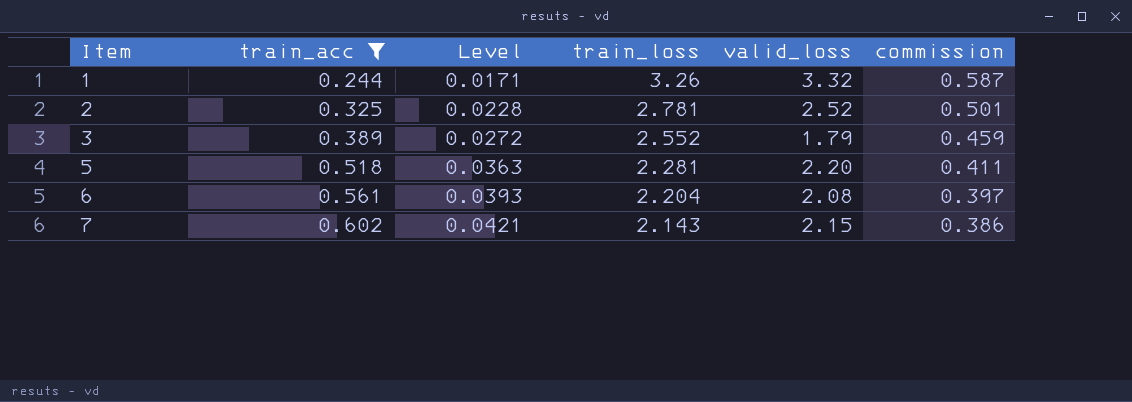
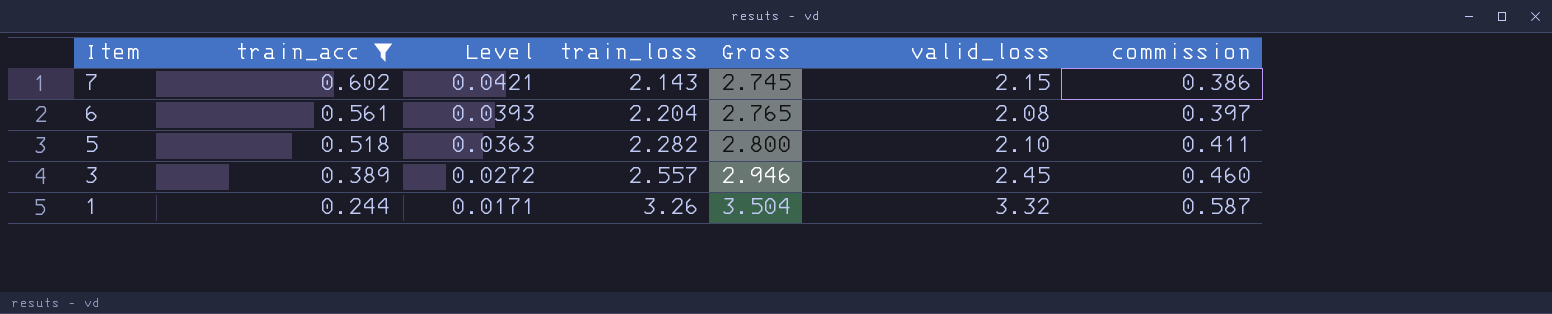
row order: Item ascending -> Item descending
column Gross | formula: none -> [train_acc] + [train_loss]
row 2: 0.325 | 0.0228 | 2.781 | 2.52 | 0.501 -> none
5 | train_loss: 2.281 -> 2.282
5 | valid_loss: 2.20 -> 2.10
3 | train_loss: 2.552 -> 2.557
3 | valid_loss: 1.79 -> 2.45
3 | commission: 0.459 -> 0.460

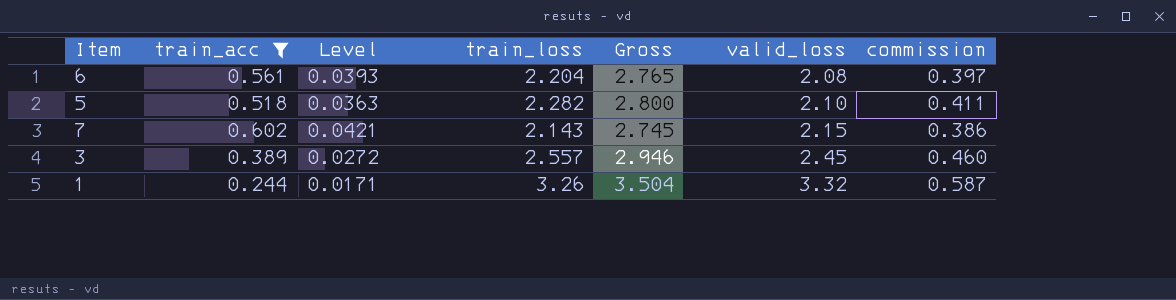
row order: Item descending -> valid_loss ascending

